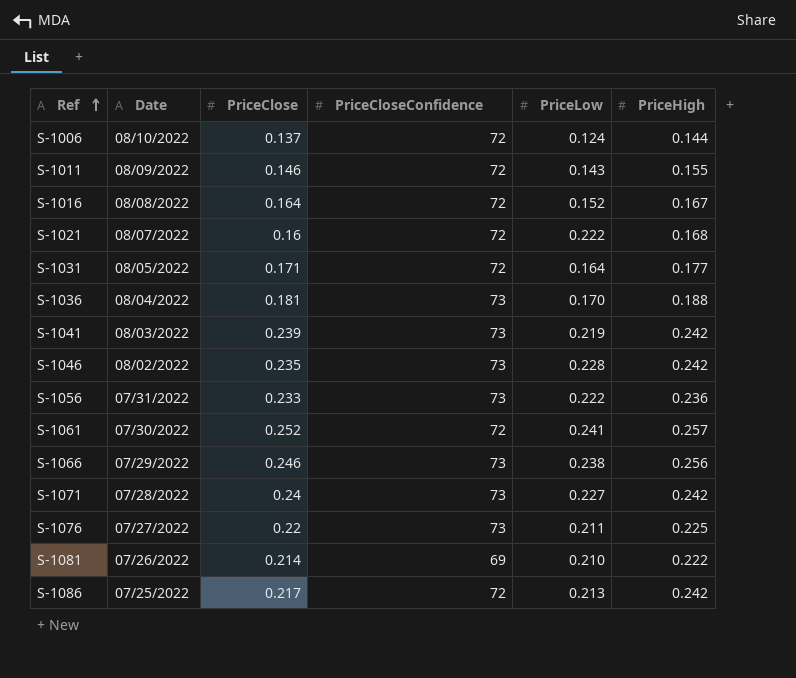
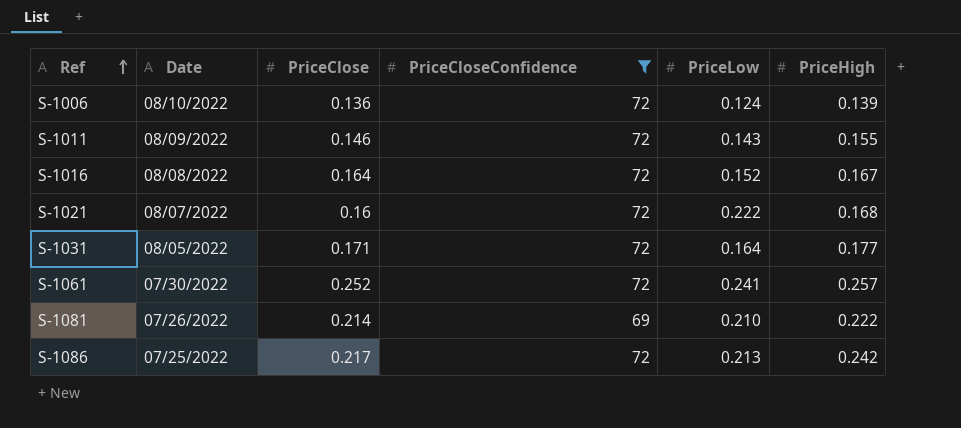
filter: none -> PriceCloseConfidence != 73
S-1006 | PriceClose: 0.137 -> 0.136
S-1006 | PriceHigh: 0.144 -> 0.139

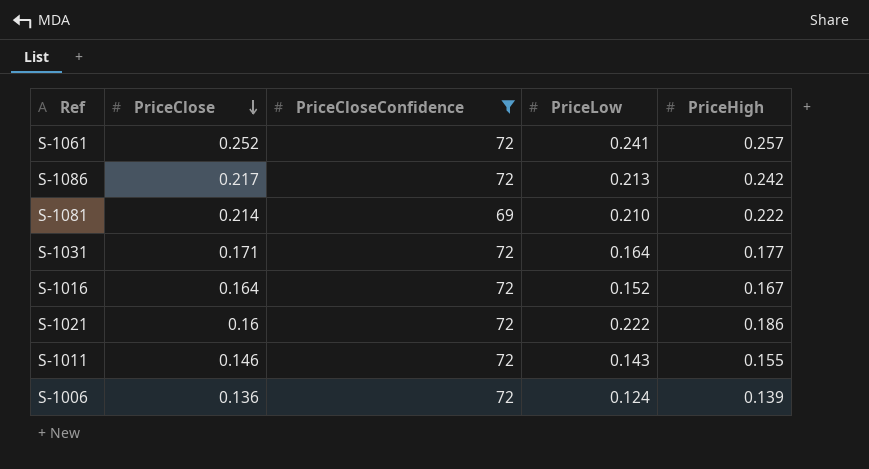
row order: Ref ascending -> PriceClose descending
column Date | position: 2 -> none
S-1021 | PriceHigh: 0.168 -> 0.186

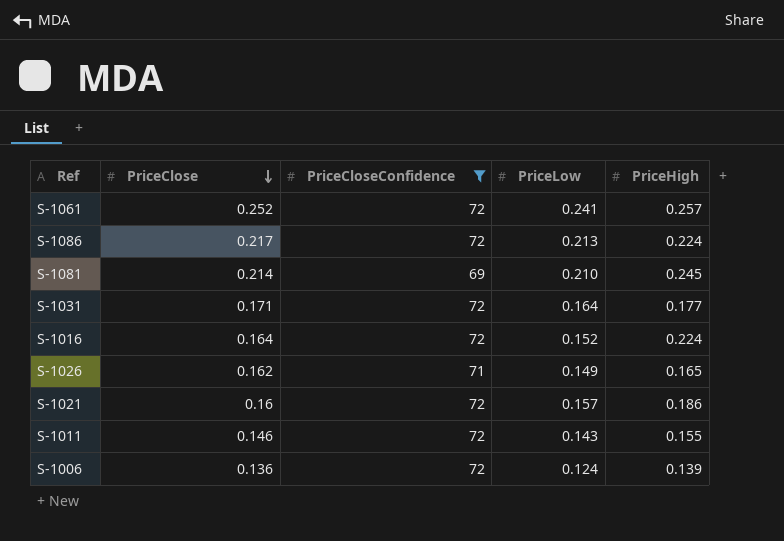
S-1086 | PriceHigh: 0.242 -> 0.224
S-1081 | PriceHigh: 0.222 -> 0.245
S-1016 | PriceHigh: 0.167 -> 0.224
row S-1026: none -> 0.162 | 71 | 0.149 | 0.165
S-1021 | PriceLow: 0.222 -> 0.157

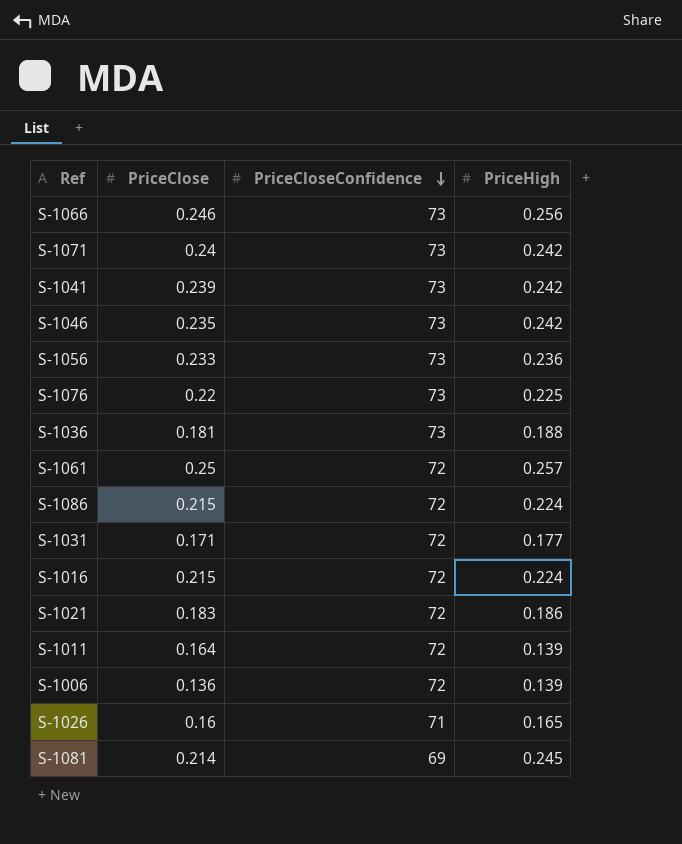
filter: PriceCloseConfidence != 73 -> none
row order: PriceClose descending -> PriceCloseConfidence descending
column PriceLow | position: 4 -> none
S-1061 | PriceClose: 0.252 -> 0.25
S-1086 | PriceClose: 0.217 -> 0.215
S-1016 | PriceClose: 0.164 -> 0.215
S-1021 | PriceClose: 0.16 -> 0.183
S-1011 | PriceClose: 0.146 -> 0.164
S-1011 | PriceHigh: 0.155 -> 0.139
S-1026 | PriceClose: 0.162 -> 0.16

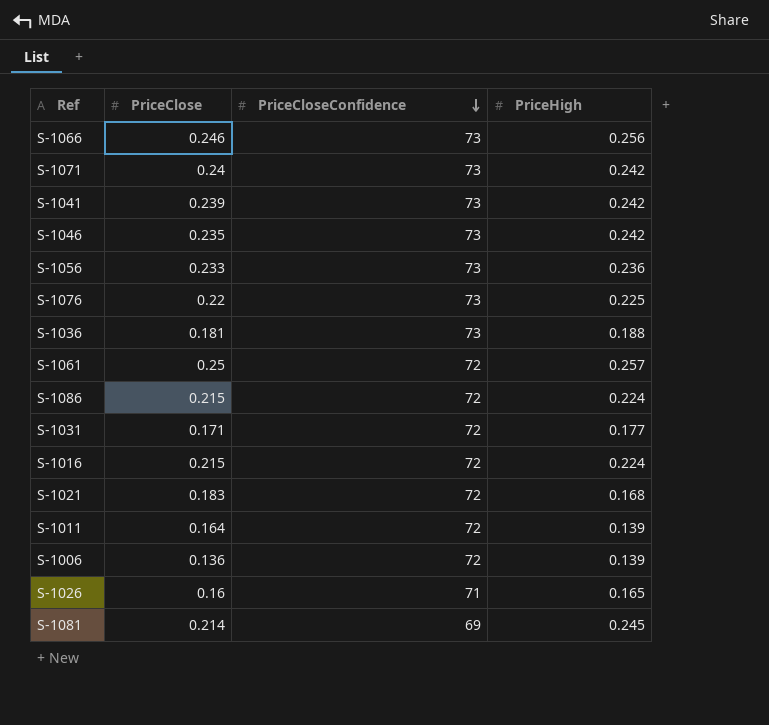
S-1021 | PriceHigh: 0.186 -> 0.168

